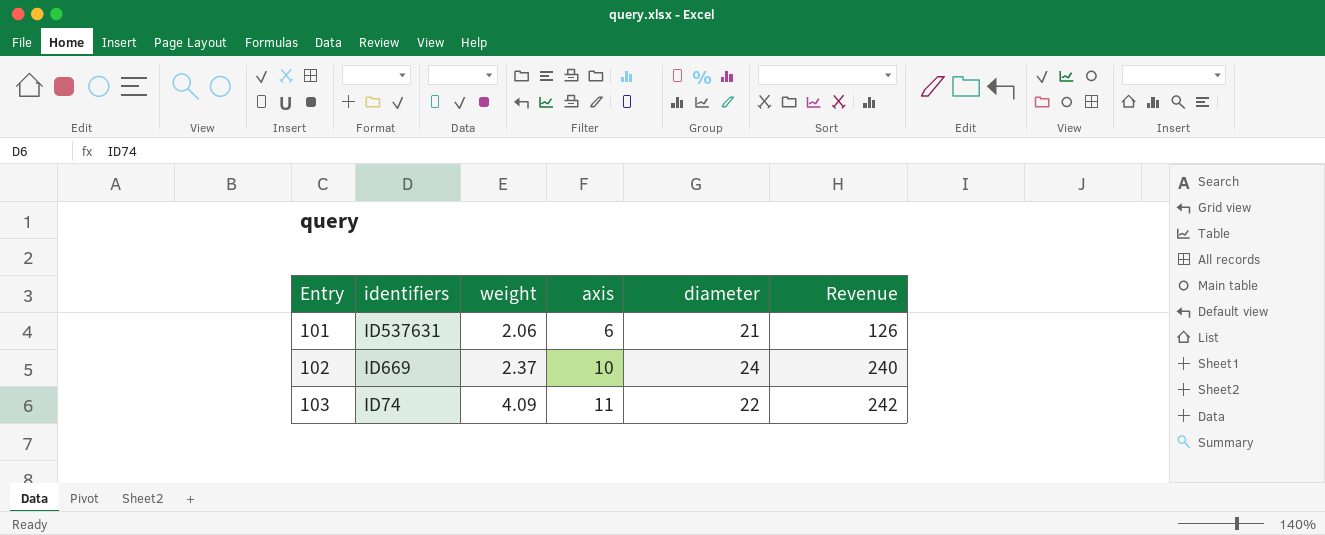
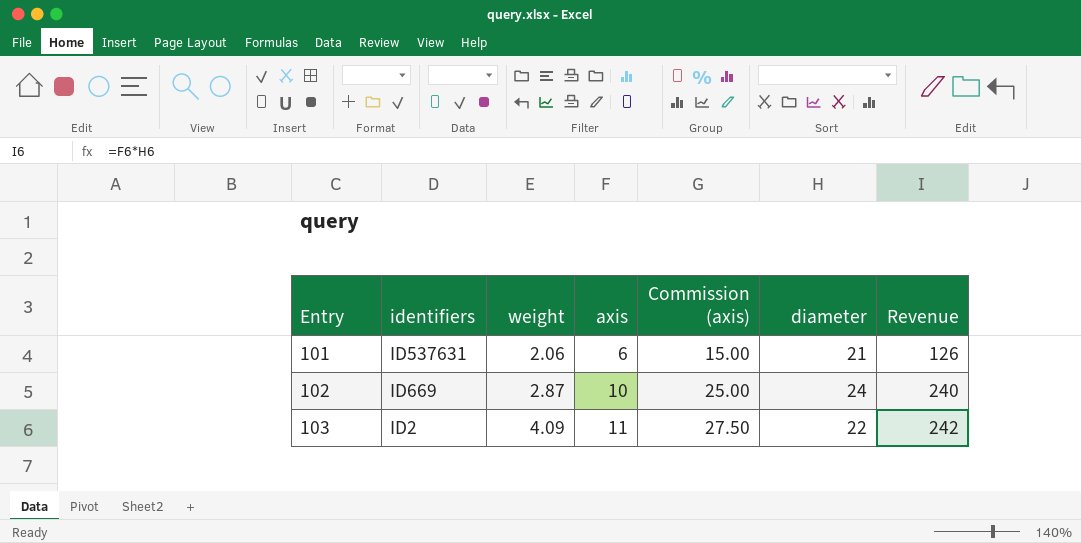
column Commission (axis) | formula: none -> [axis] * 2.5
102 | weight: 2.37 -> 2.87
103 | identifiers: ID74 -> ID2

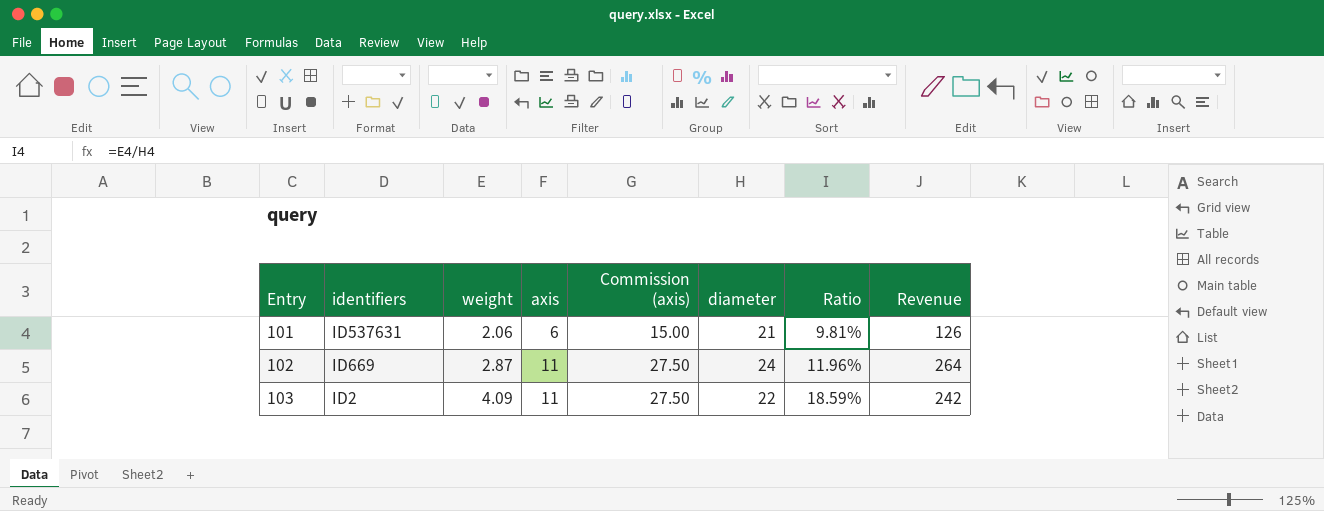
column Ratio | formula: none -> [weight] / [diameter]
102 | axis: 10 -> 11
102 | Commission (axis): 25.00 -> 27.50
102 | Revenue: 240 -> 264

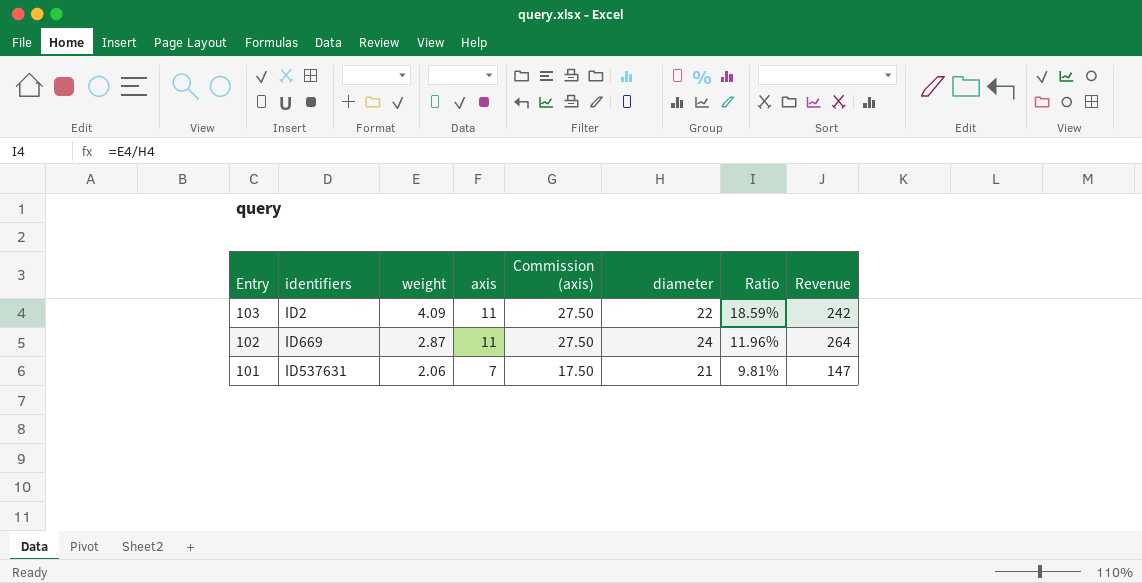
row order: Entry ascending -> Entry descending
101 | axis: 6 -> 7
101 | Commission (axis): 15.00 -> 17.50
101 | Revenue: 126 -> 147

